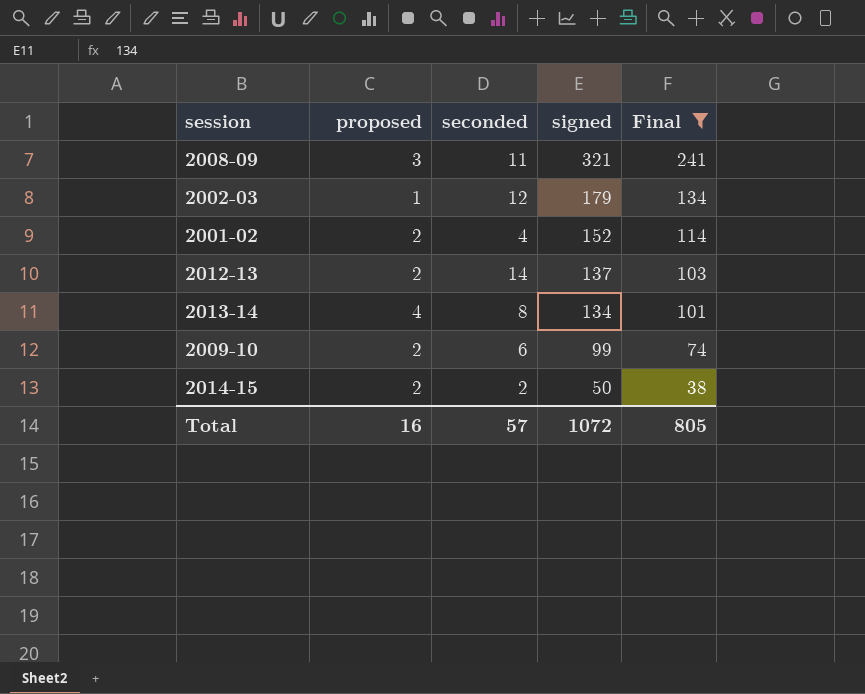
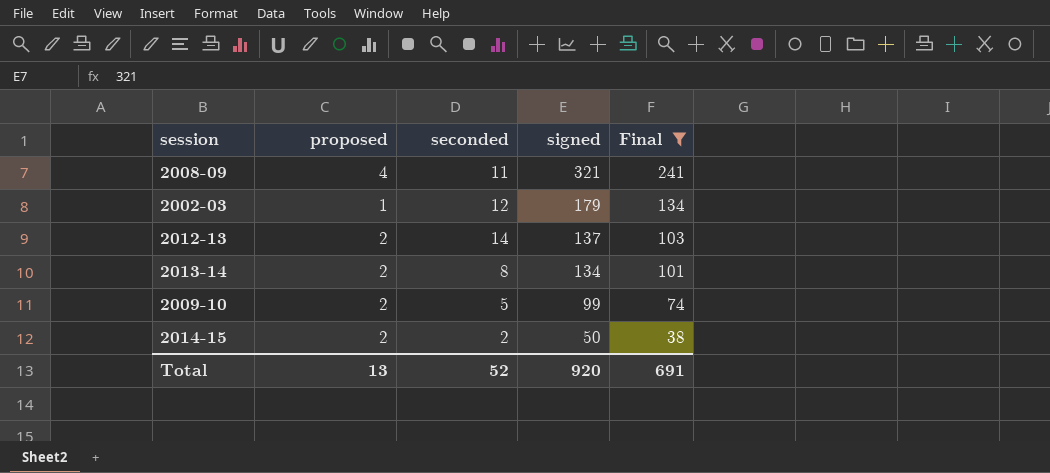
row 2001-02: 2 | 4 | 152 | 114 -> none
2008-09 | proposed: 3 -> 4
2013-14 | proposed: 4 -> 2
2009-10 | seconded: 6 -> 5
Total | proposed: 16 -> 13
Total | seconded: 57 -> 52
Total | signed: 1072 -> 920
Total | Final: 805 -> 691

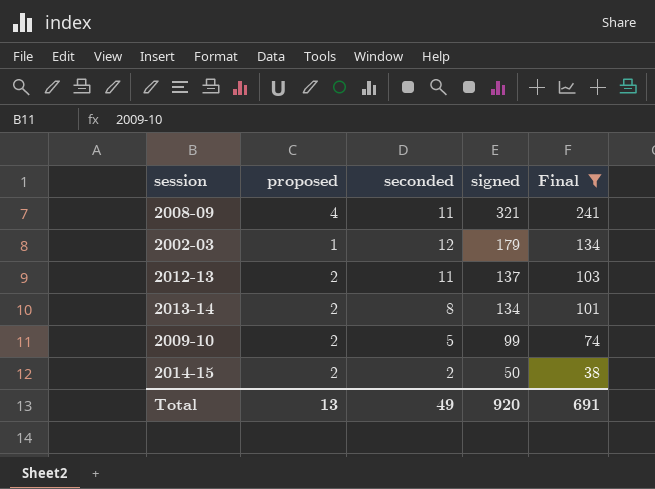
2012-13 | seconded: 14 -> 11
Total | seconded: 52 -> 49

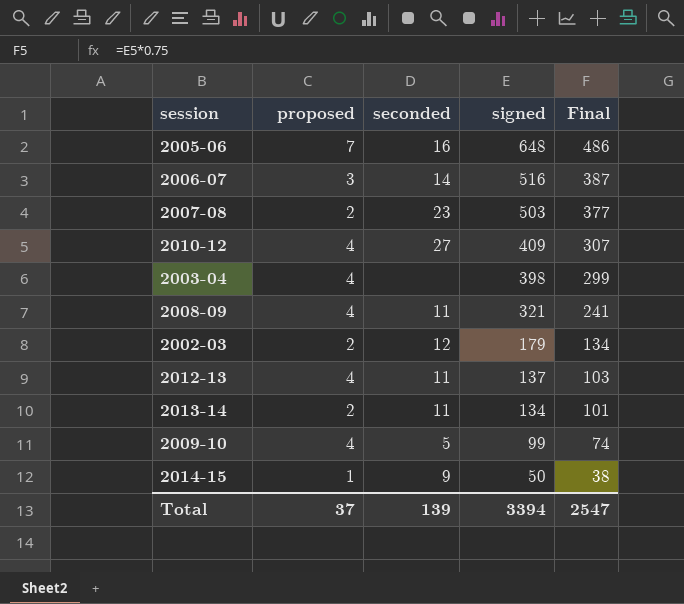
filter: Final <= 241 -> none
2002-03 | proposed: 1 -> 2
2012-13 | proposed: 2 -> 4
2013-14 | seconded: 8 -> 11
2009-10 | proposed: 2 -> 4
2014-15 | proposed: 2 -> 1
2014-15 | seconded: 2 -> 9
Total | proposed: 13 -> 37
Total | seconded: 49 -> 139
Total | signed: 920 -> 3394
Total | Final: 691 -> 2547

